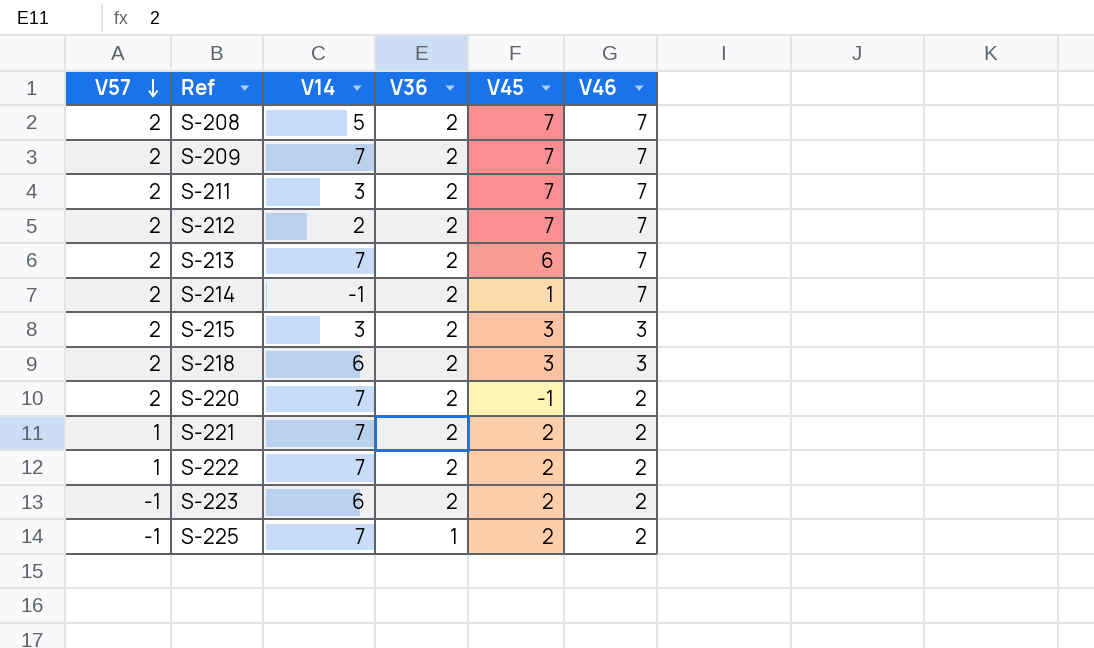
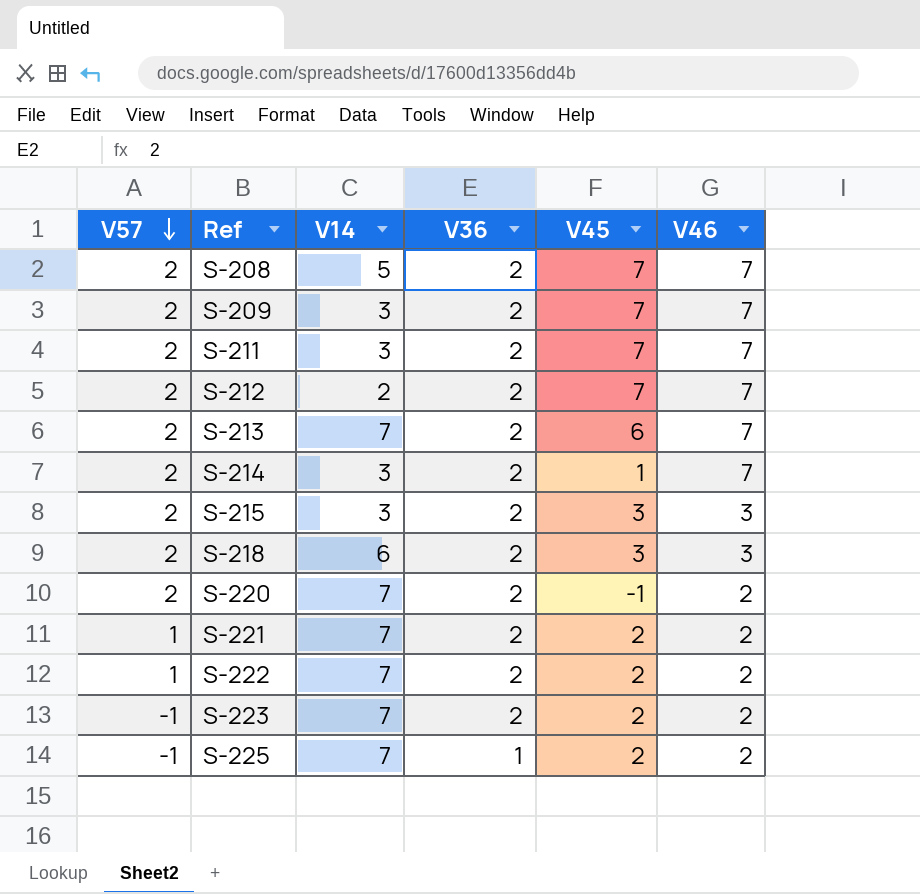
S-209 | V14: 7 -> 3
S-214 | V14: -1 -> 3
S-223 | V14: 6 -> 7

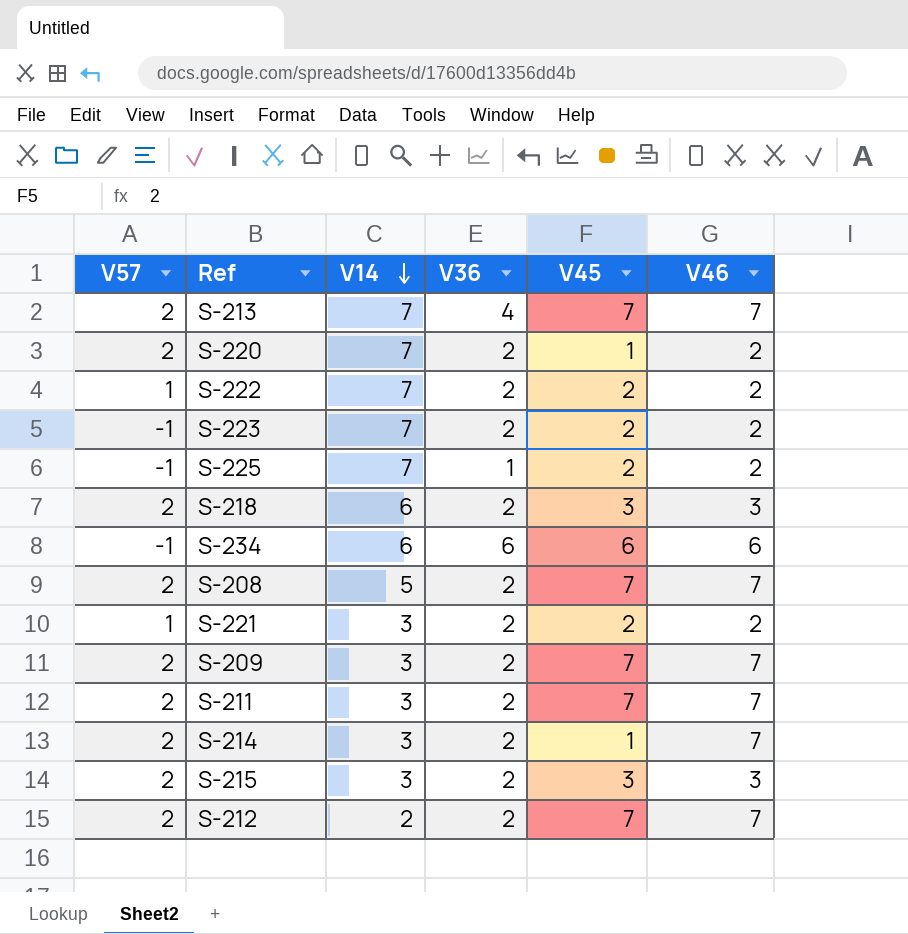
row order: V57 descending -> V14 descending
S-213 | V36: 2 -> 4
S-213 | V45: 6 -> 7
S-220 | V45: -1 -> 1
row S-234: none -> -1 | 6 | 6 | 6 | 6
S-221 | V14: 7 -> 3

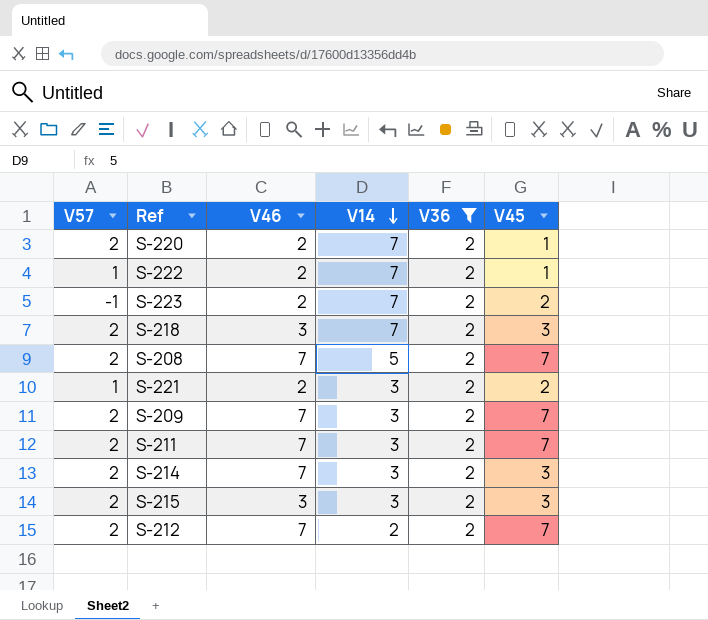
filter: none -> V36 = 2
column V46 | position: 6 -> 3
S-222 | V45: 2 -> 1
S-218 | V14: 6 -> 7
S-214 | V45: 1 -> 3

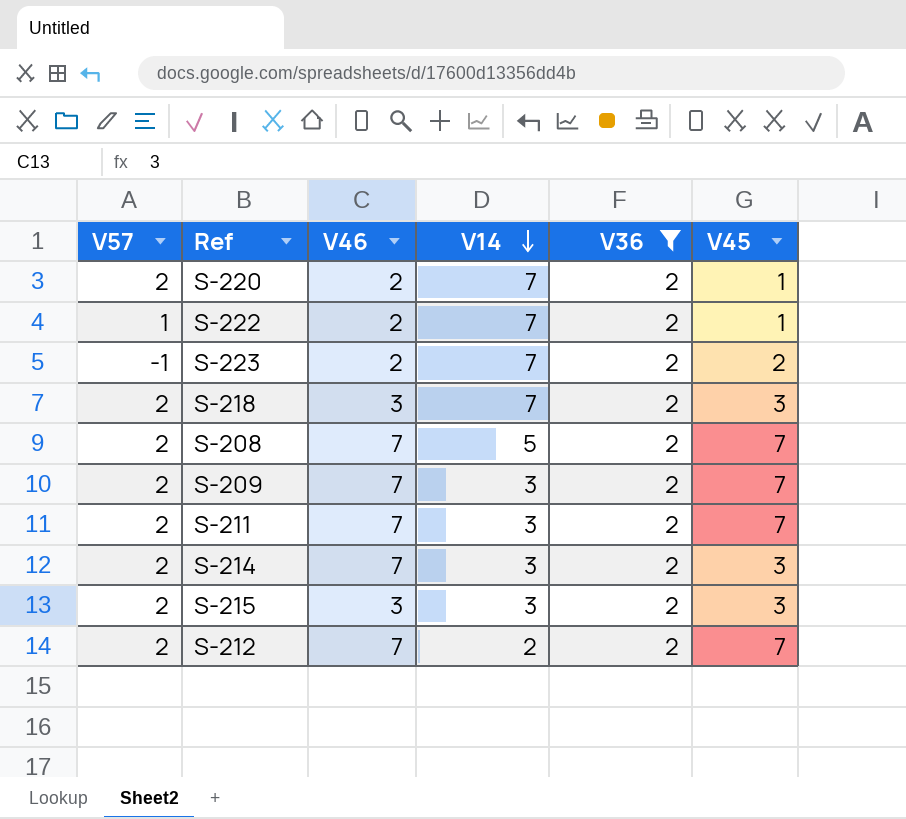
row S-221: 1 | 2 | 3 | 2 | 2 -> none

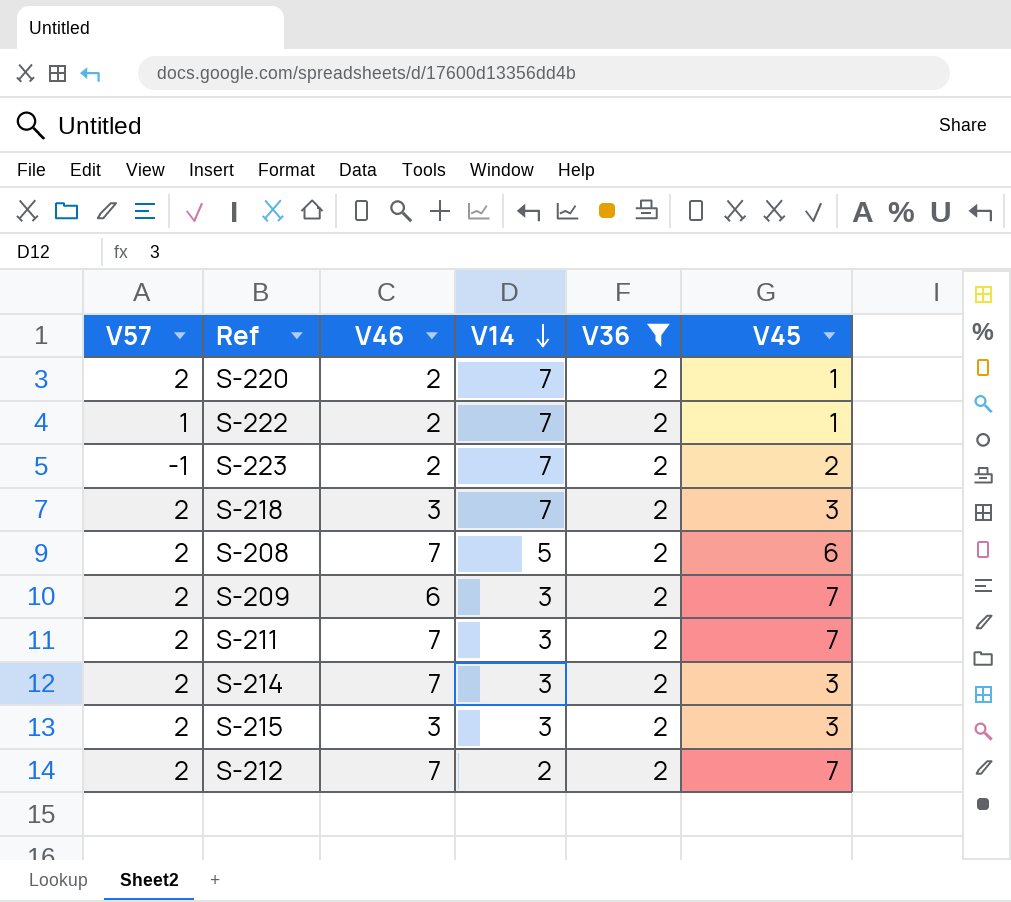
S-208 | V45: 7 -> 6
S-209 | V46: 7 -> 6

